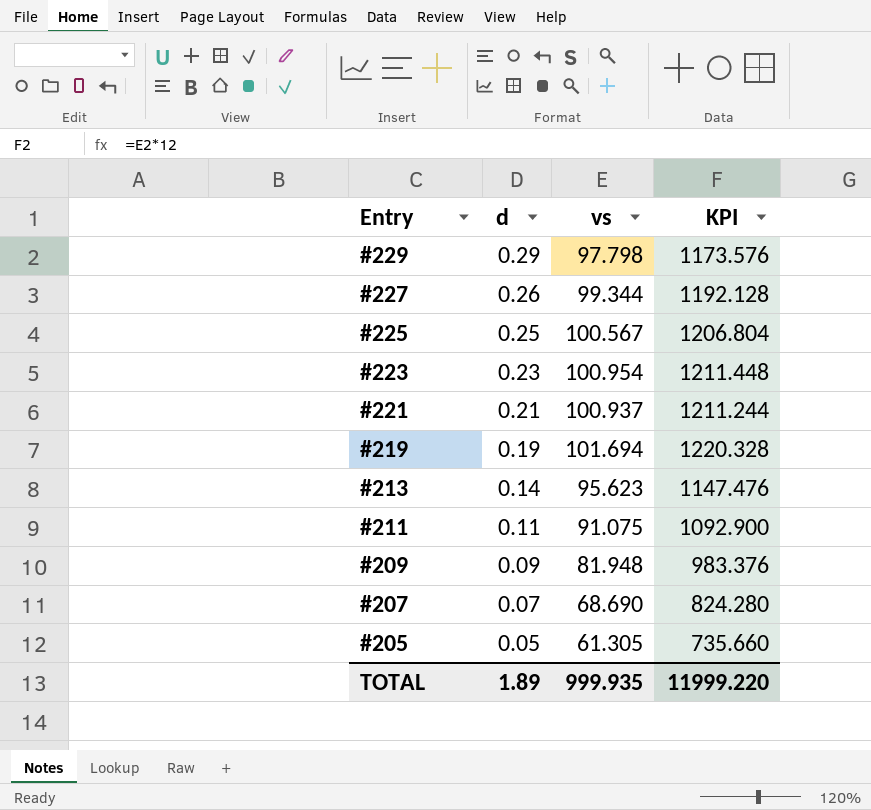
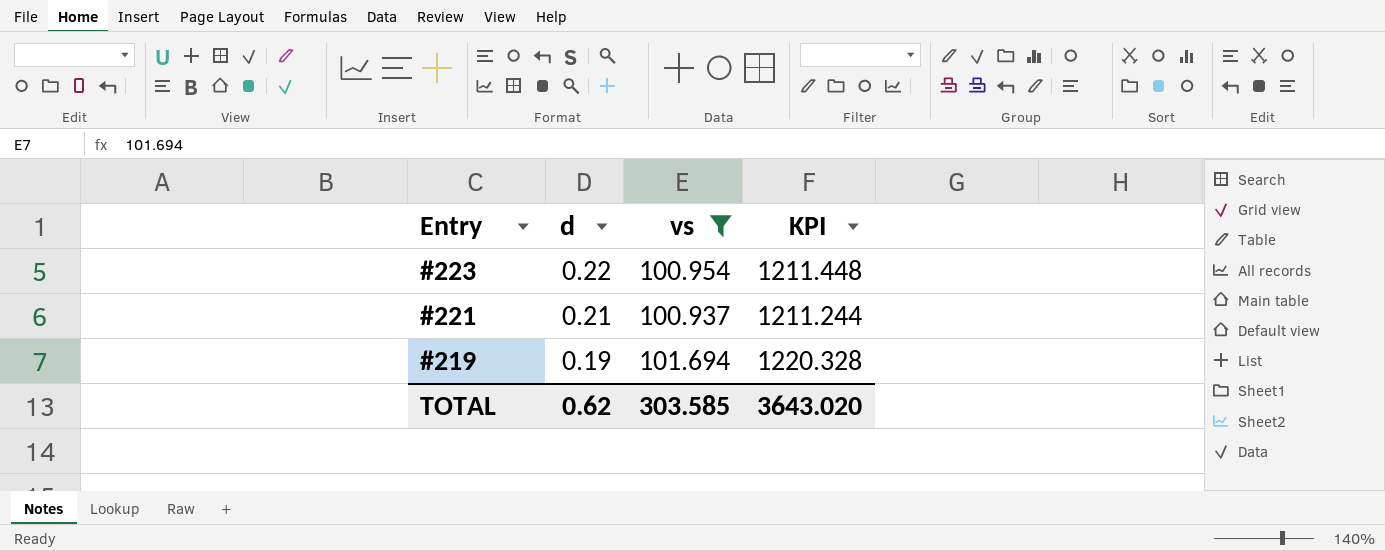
filter: none -> vs >= 100.937
#223 | d: 0.23 -> 0.22
TOTAL | d: 1.89 -> 0.62
TOTAL | vs: 999.935 -> 303.585
TOTAL | KPI: 11999.220 -> 3643.020

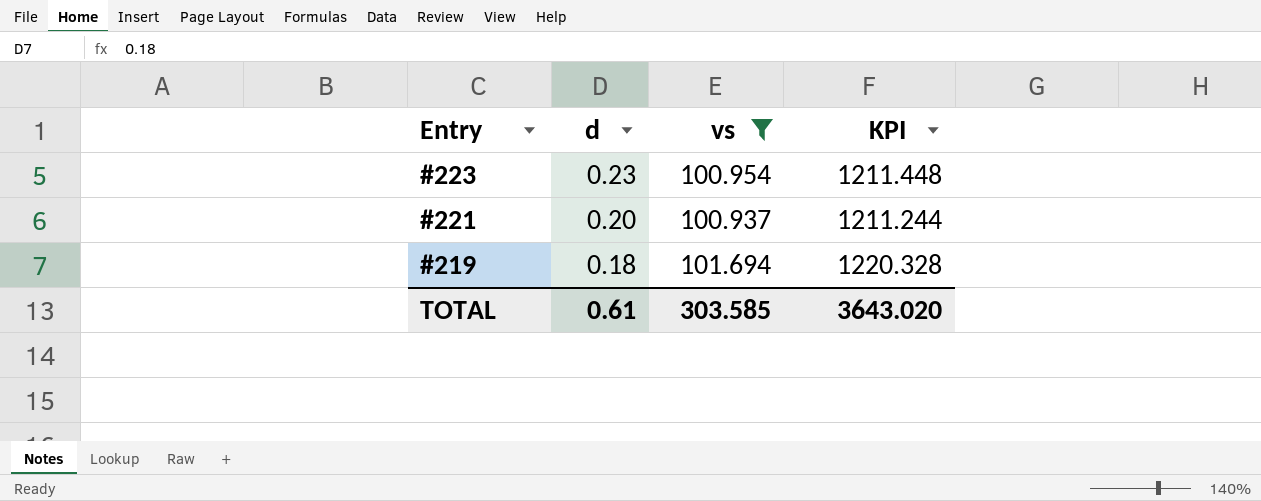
#223 | d: 0.22 -> 0.23
#221 | d: 0.21 -> 0.20
#219 | d: 0.19 -> 0.18
TOTAL | d: 0.62 -> 0.61

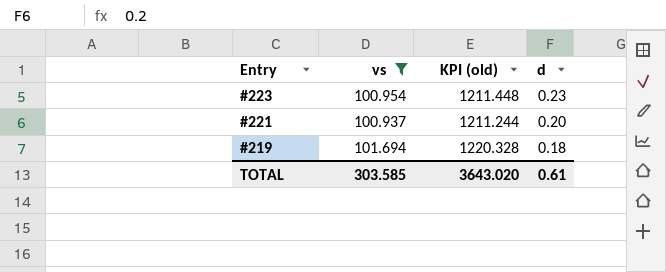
column name: KPI -> KPI (old)
column d | position: 2 -> 4

